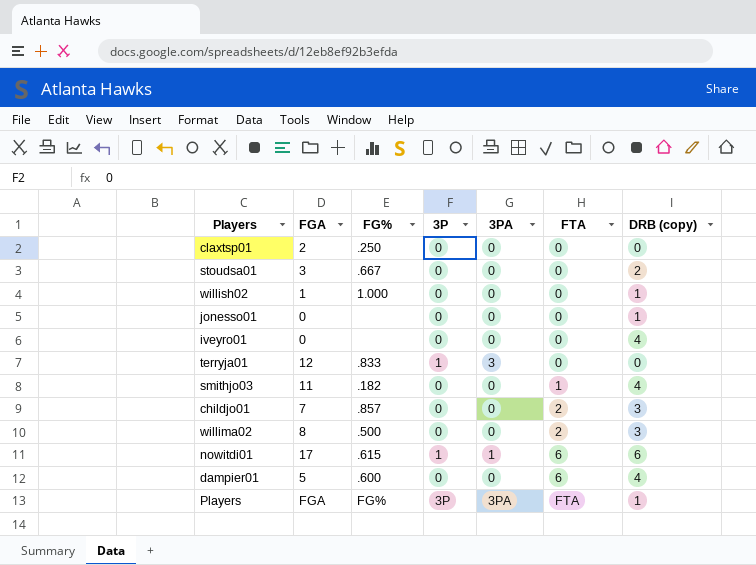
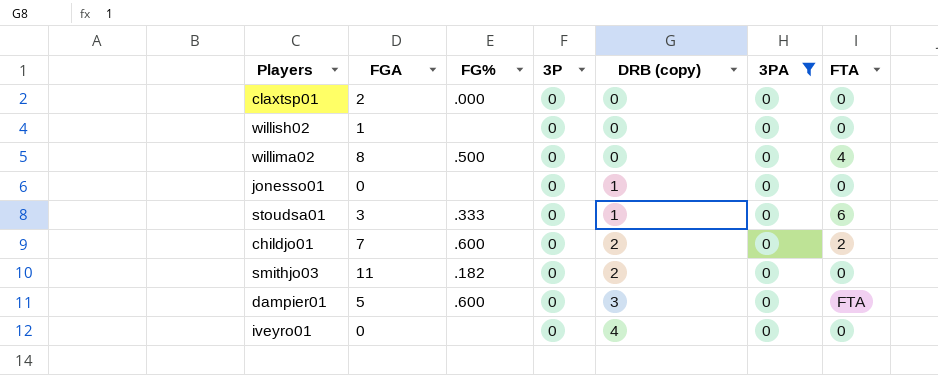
filter: none -> 3PA = 0
row order: FTA ascending -> DRB (copy) ascending
column DRB (copy) | position: 7 -> 5
claxtsp01 | FG%: .250 -> .000
willish02 | FG%: 1.000 -> none
willish02 | DRB (copy): 1 -> 0
willima02 | DRB (copy): 3 -> 0
willima02 | FTA: 2 -> 4
stoudsa01 | FG%: .667 -> .333
stoudsa01 | DRB (copy): 2 -> 1
stoudsa01 | FTA: 0 -> 6
childjo01 | FG%: .857 -> .600
childjo01 | DRB (copy): 3 -> 2
smithjo03 | DRB (copy): 4 -> 2
smithjo03 | FTA: 1 -> 0
dampier01 | DRB (copy): 4 -> 3
dampier01 | FTA: 6 -> FTA

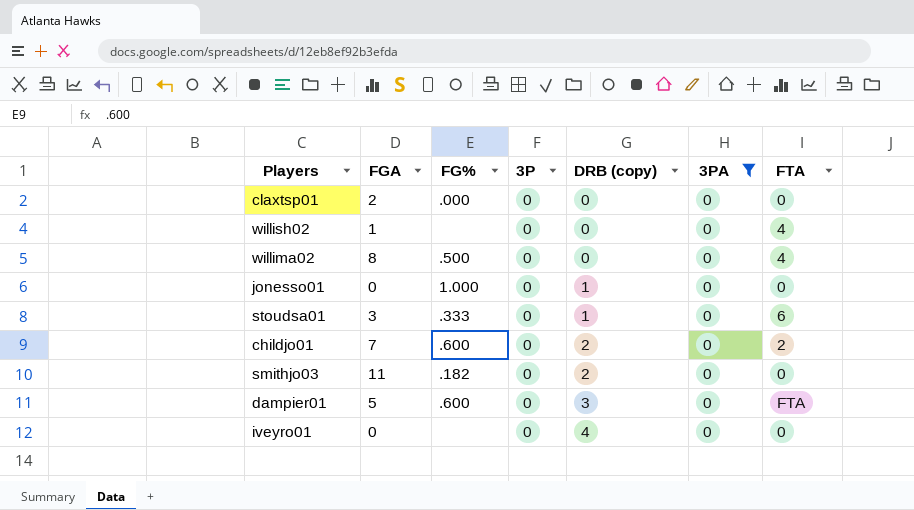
willish02 | FTA: 0 -> 4
jonesso01 | FG%: none -> 1.000

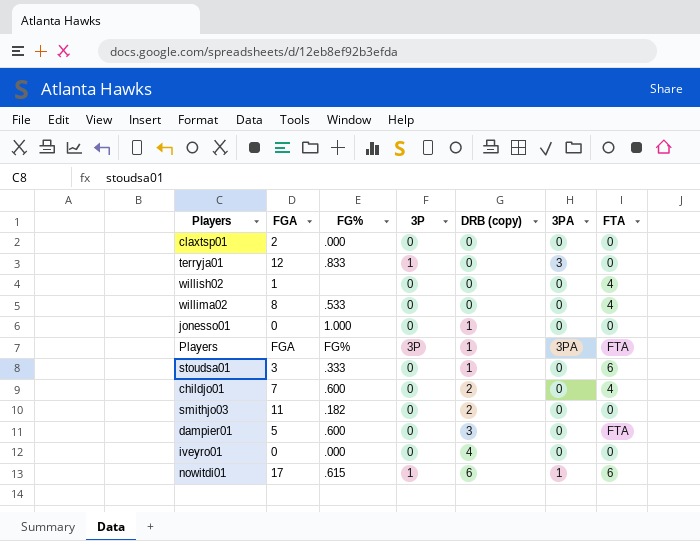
filter: 3PA = 0 -> none
willima02 | FG%: .500 -> .533
childjo01 | FTA: 2 -> 4
iveyro01 | FG%: none -> .000

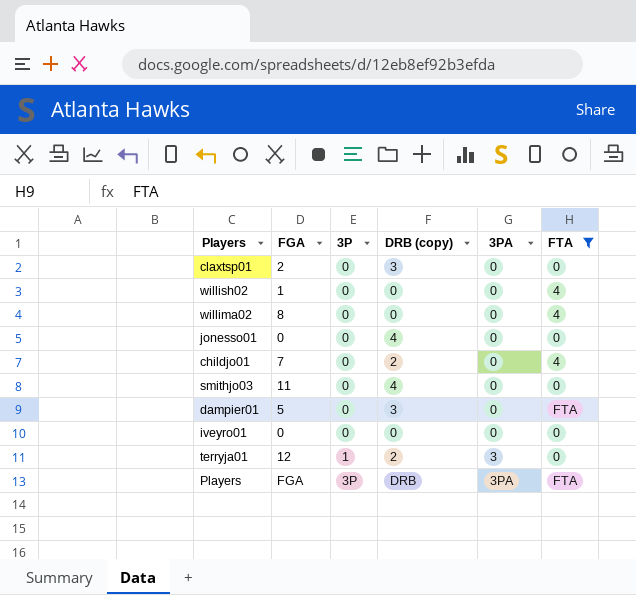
filter: none -> FTA != 6
row order: DRB (copy) ascending -> 3P ascending
column FG% | position: 3 -> none
claxtsp01 | DRB (copy): 0 -> 3
jonesso01 | DRB (copy): 1 -> 4
smithjo03 | DRB (copy): 2 -> 4
iveyro01 | DRB (copy): 4 -> 0
terryja01 | DRB (copy): 0 -> 2
Players | DRB (copy): 1 -> DRB

